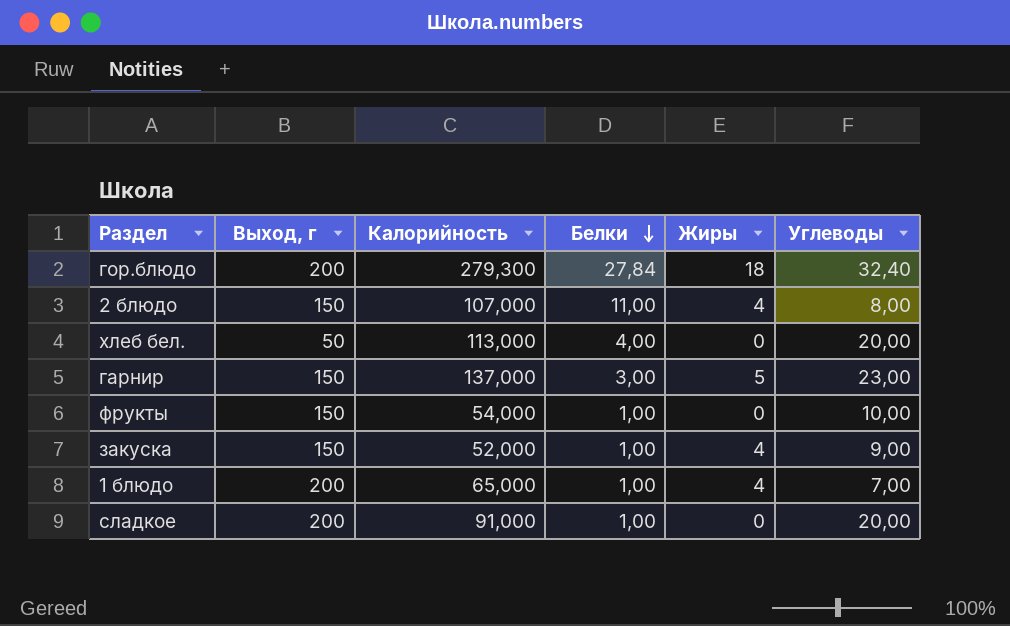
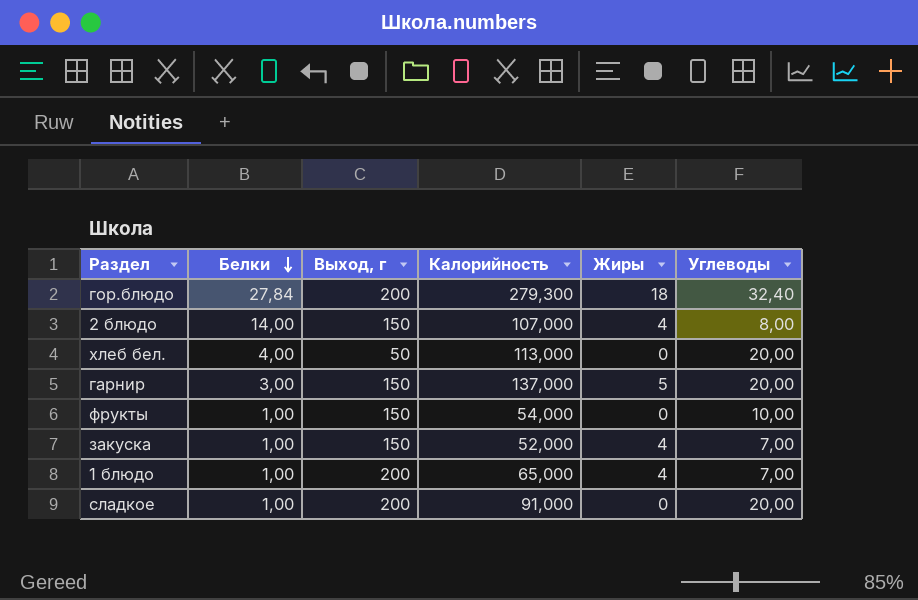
column Белки | position: 4 -> 2
2 блюдо | Белки: 11,00 -> 14,00
гарнир | Углеводы: 23,00 -> 20,00
закуска | Углеводы: 9,00 -> 7,00

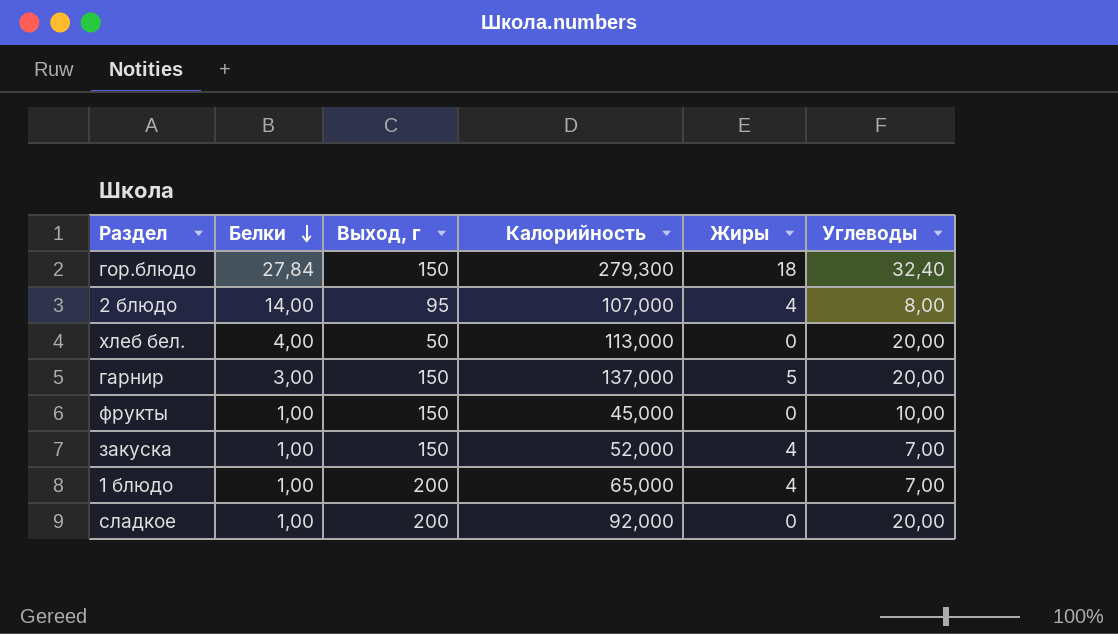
гор.блюдо | Выход, г: 200 -> 150
2 блюдо | Выход, г: 150 -> 95
фрукты | Калорийность: 54,000 -> 45,000
сладкое | Калорийность: 91,000 -> 92,000

